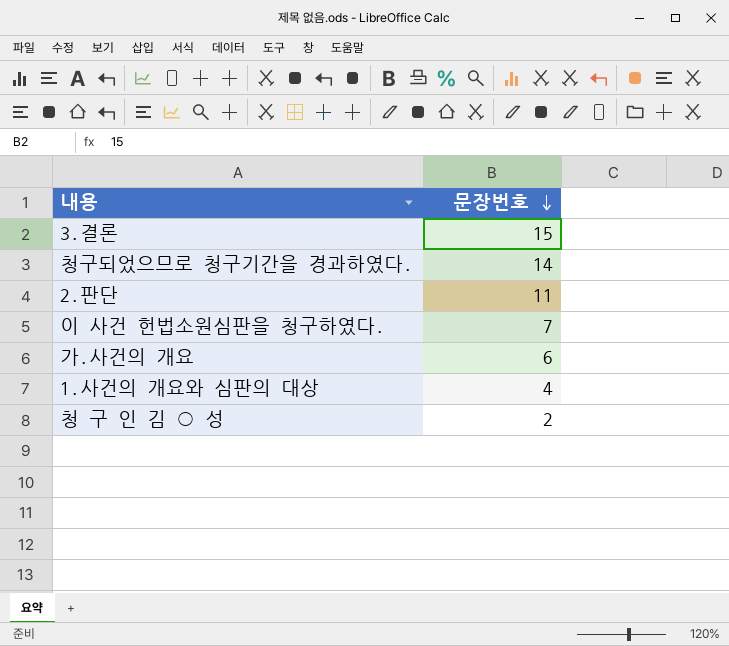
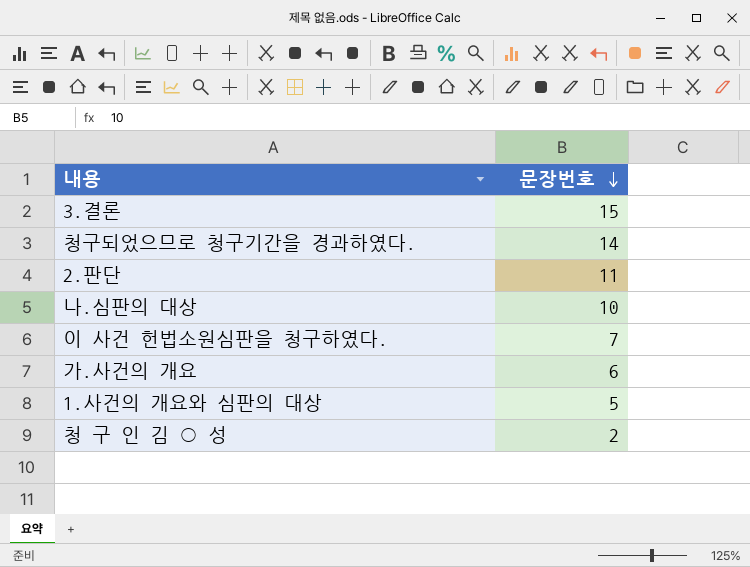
row 나.심판의 대상: none -> 10
1.사건의 개요와 심판의 대상 | 문장번호: 4 -> 5

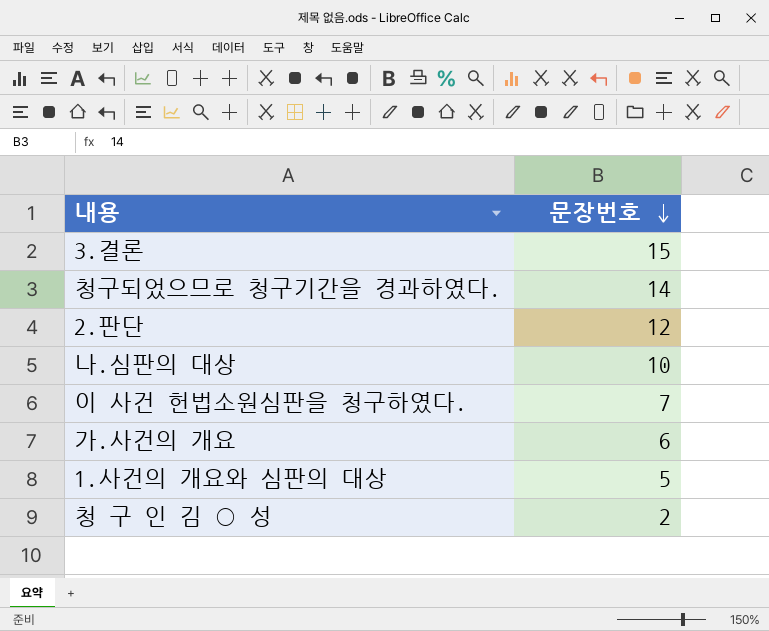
2.판단 | 문장번호: 11 -> 12

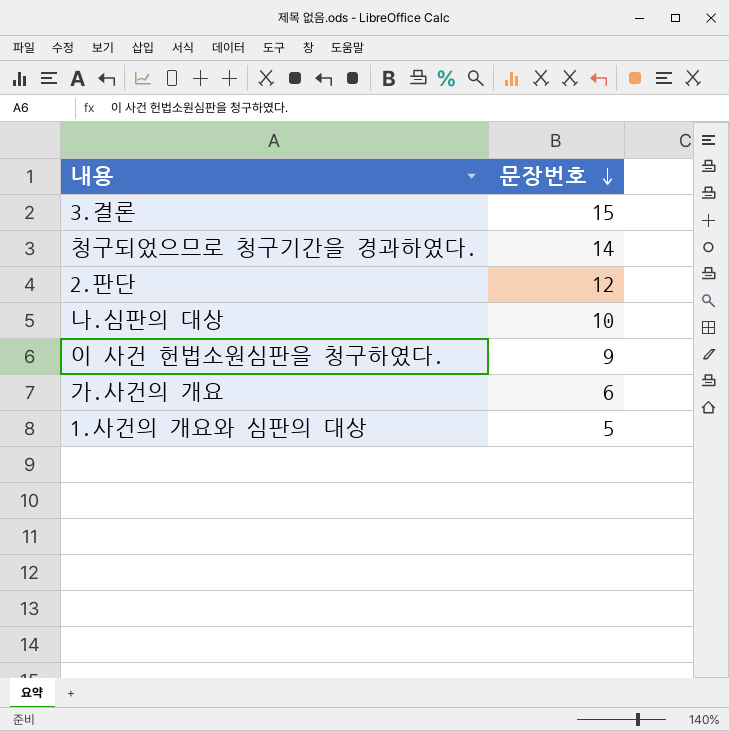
row 청 구 인 김 ○ 성: 2 -> none
이 사건 헌법소원심판을 청구하였다. | 문장번호: 7 -> 9

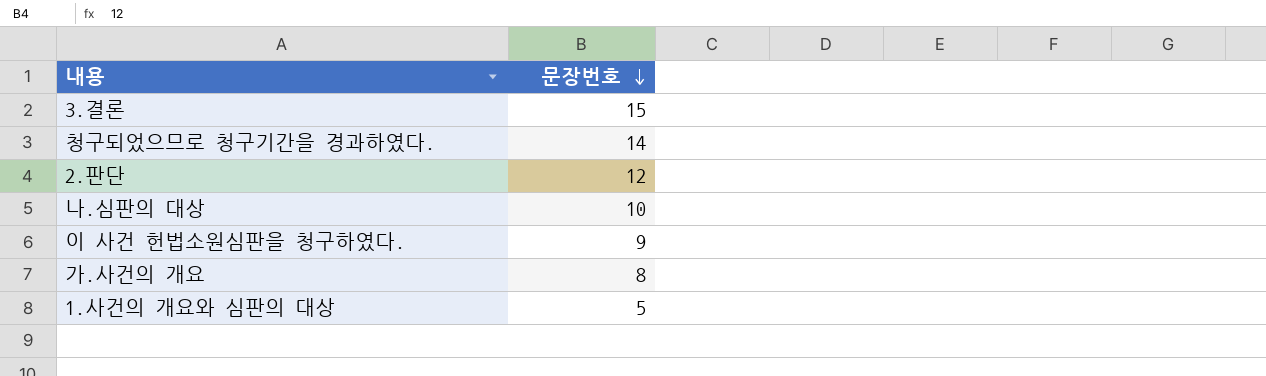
가.사건의 개요 | 문장번호: 6 -> 8

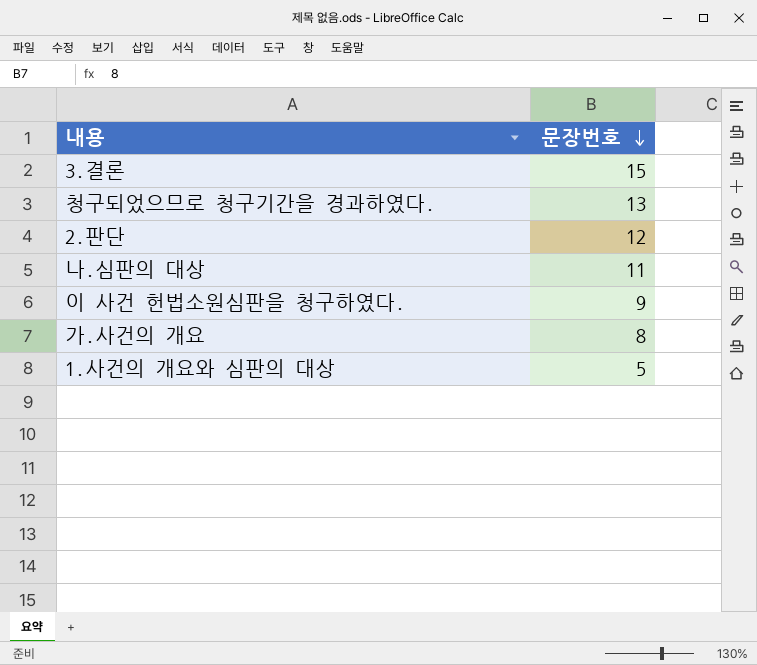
청구되었으므로 청구기간을 경과하였다. | 문장번호: 14 -> 13
나.심판의 대상 | 문장번호: 10 -> 11

